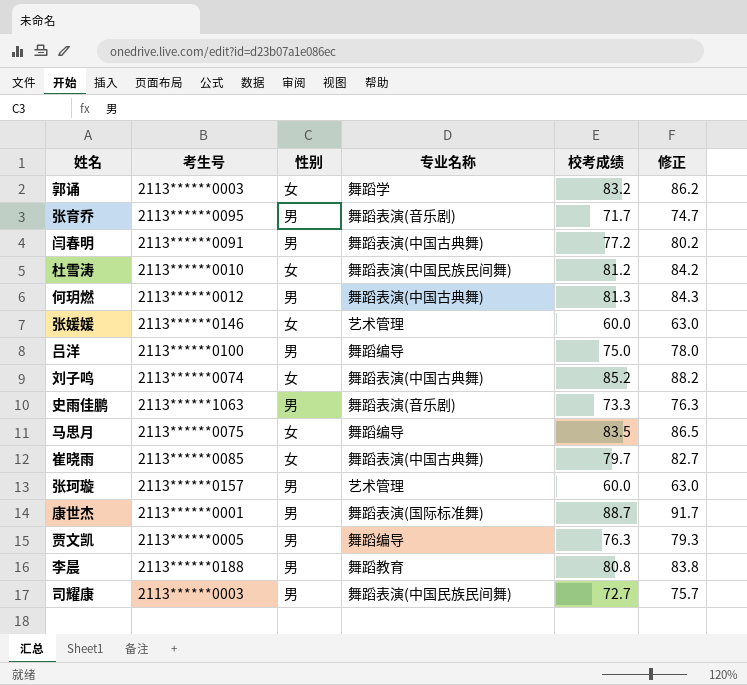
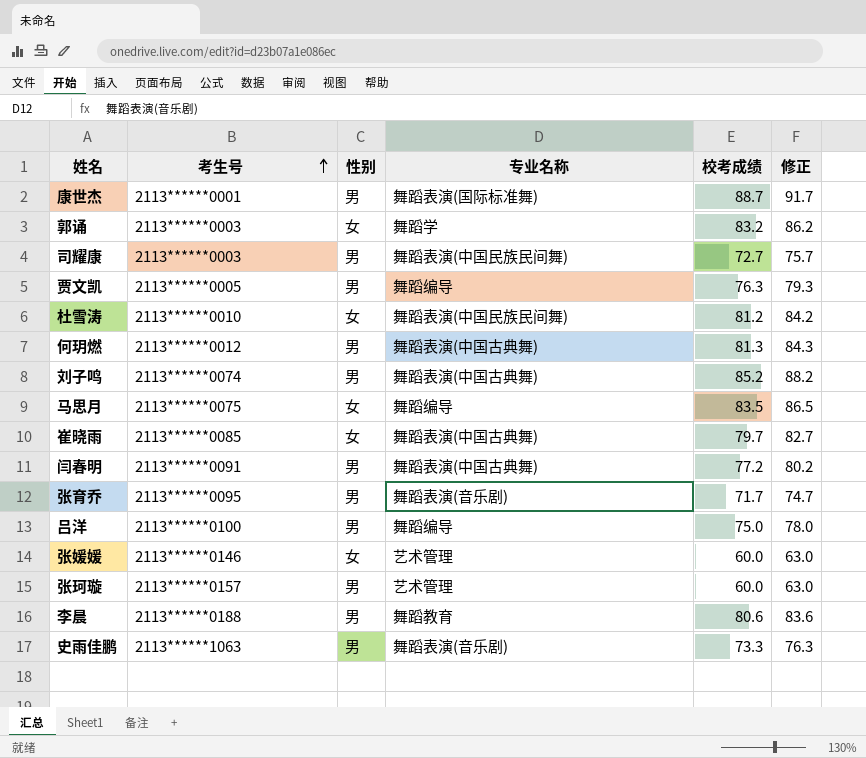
row order: none -> 考生号 ascending
刘子鸣 | 性别: 女 -> 男
李晨 | 校考成绩: 80.8 -> 80.6
李晨 | 修正: 83.8 -> 83.6

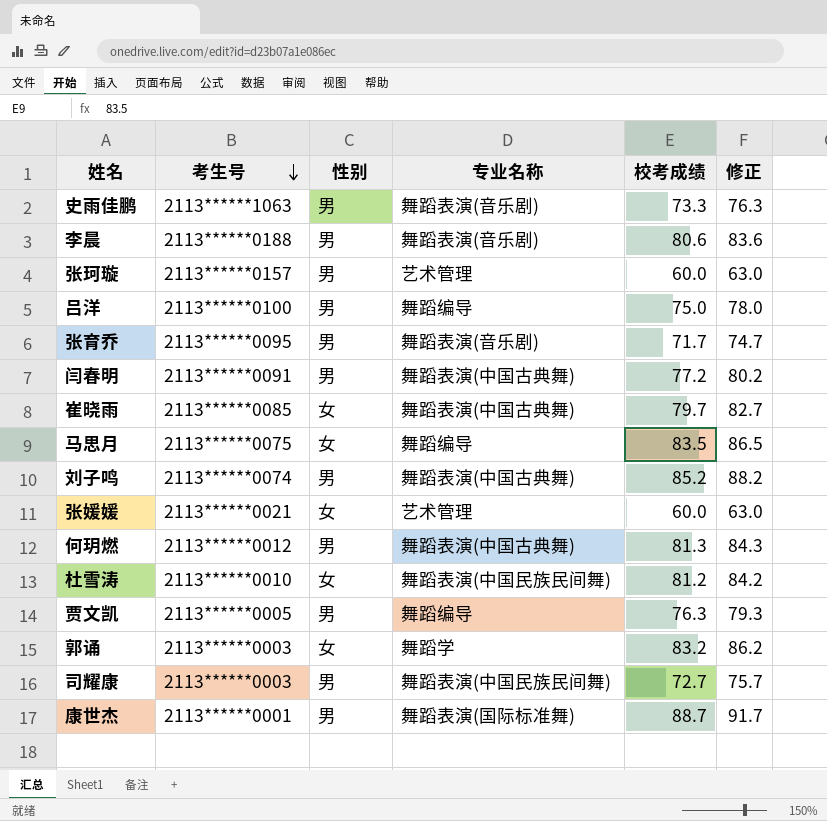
row order: 考生号 ascending -> 考生号 descending
李晨 | 专业名称: 舞蹈教育 -> 舞蹈表演(音乐剧)
张媛媛 | 考生号: 2113******0146 -> 2113******0021

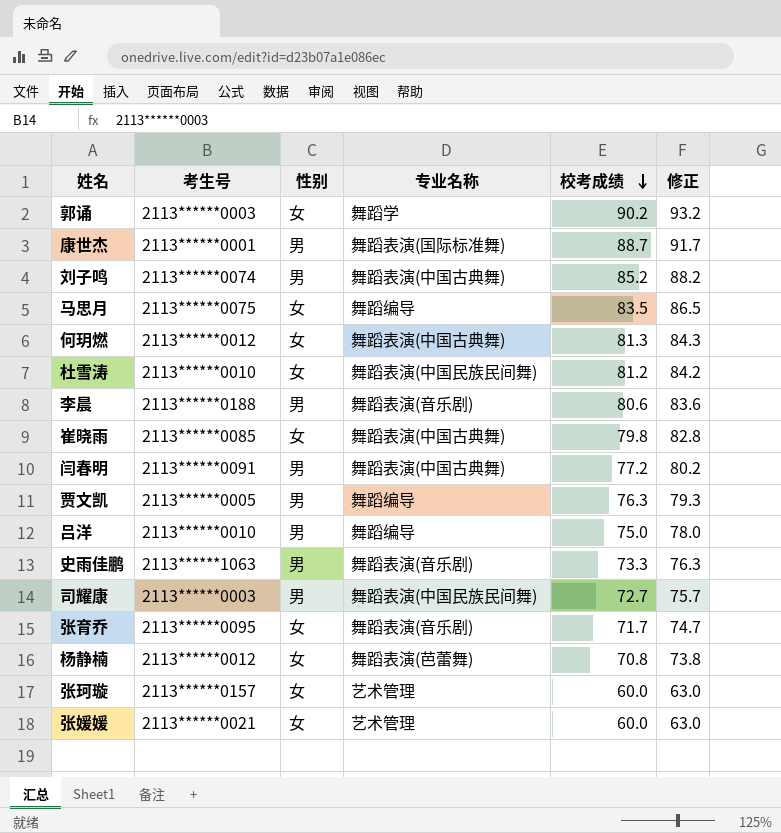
row order: 考生号 descending -> 校考成绩 descending
郭诵 | 校考成绩: 83.2 -> 90.2
郭诵 | 修正: 86.2 -> 93.2
何玥燃 | 性别: 男 -> 女
崔晓雨 | 校考成绩: 79.7 -> 79.8
崔晓雨 | 修正: 82.7 -> 82.8
吕洋 | 考生号: 2113******0100 -> 2113******0010
张育乔 | 性别: 男 -> 女
row 杨静楠: none -> 2113******0012 | 女 | 舞蹈表演(芭蕾舞) | 70.8 | 73.8
张珂璇 | 性别: 男 -> 女

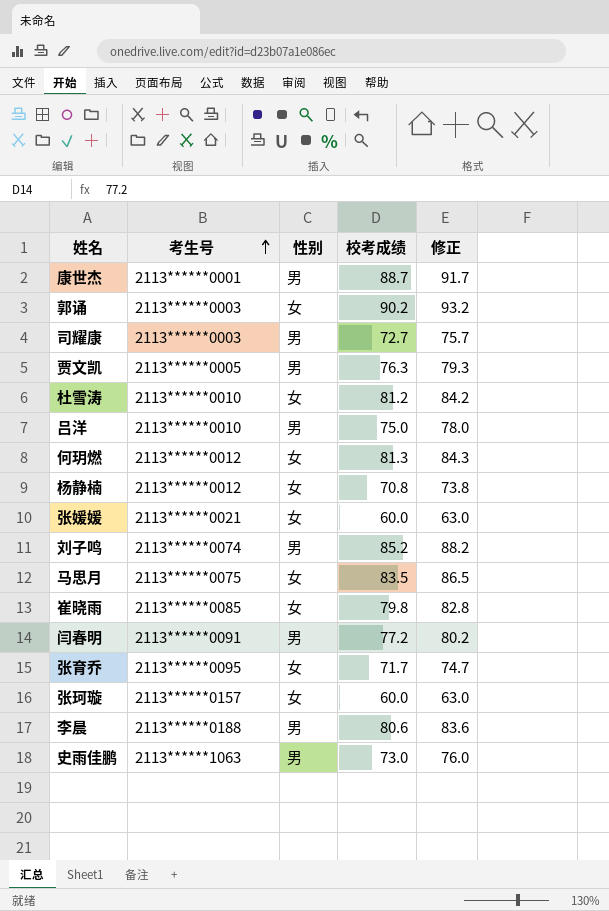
row order: 校考成绩 descending -> 考生号 ascending
column 专业名称 | position: 4 -> none
史雨佳鹏 | 校考成绩: 73.3 -> 73.0
史雨佳鹏 | 修正: 76.3 -> 76.0

